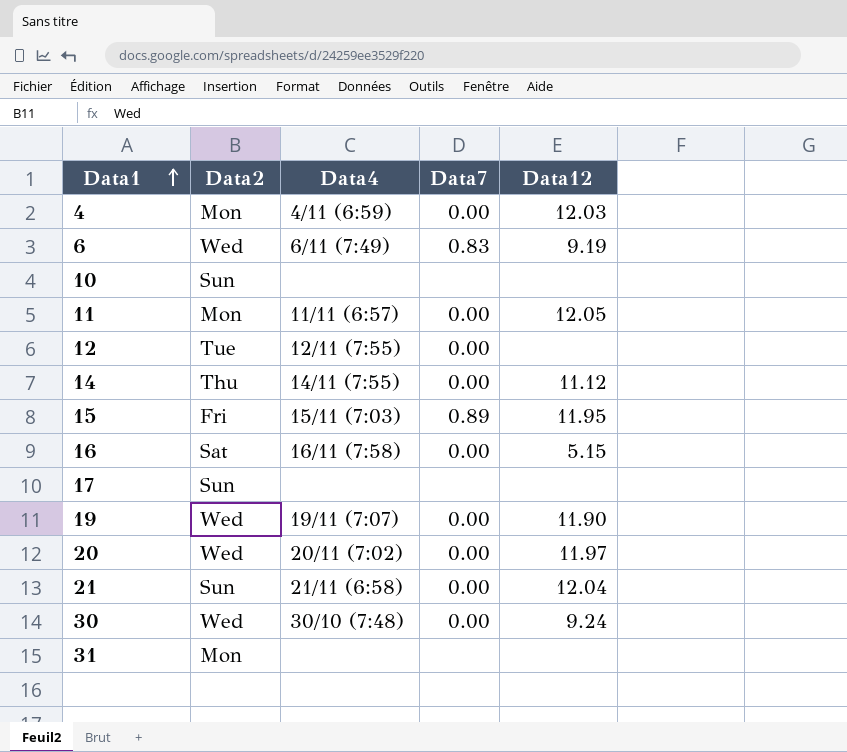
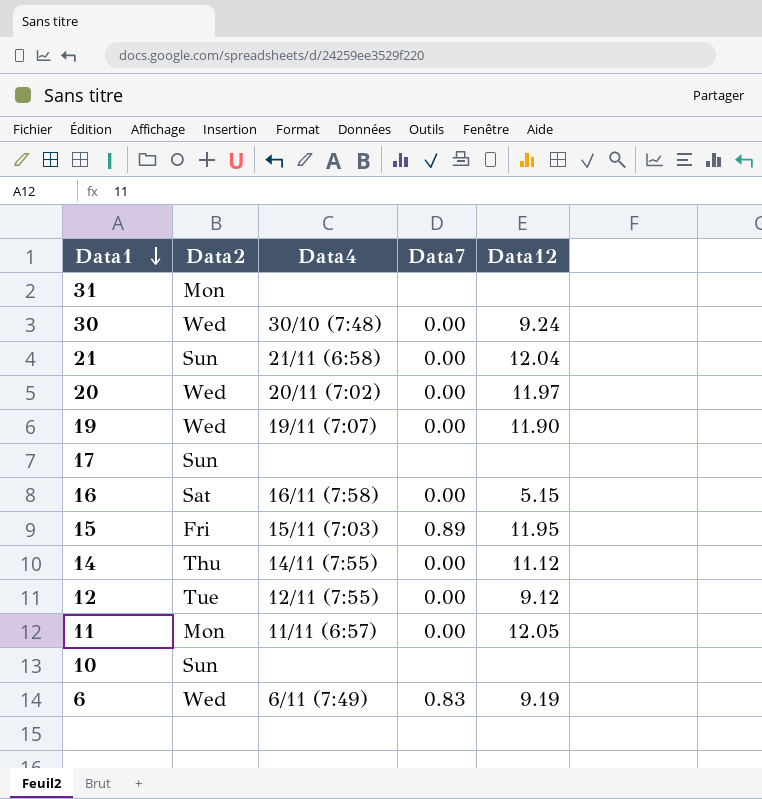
row order: Data1 ascending -> Data1 descending
row 4: Mon | 4/11 (6:59) | 0.00 | 12.03 -> none
12 | Data12: none -> 9.12

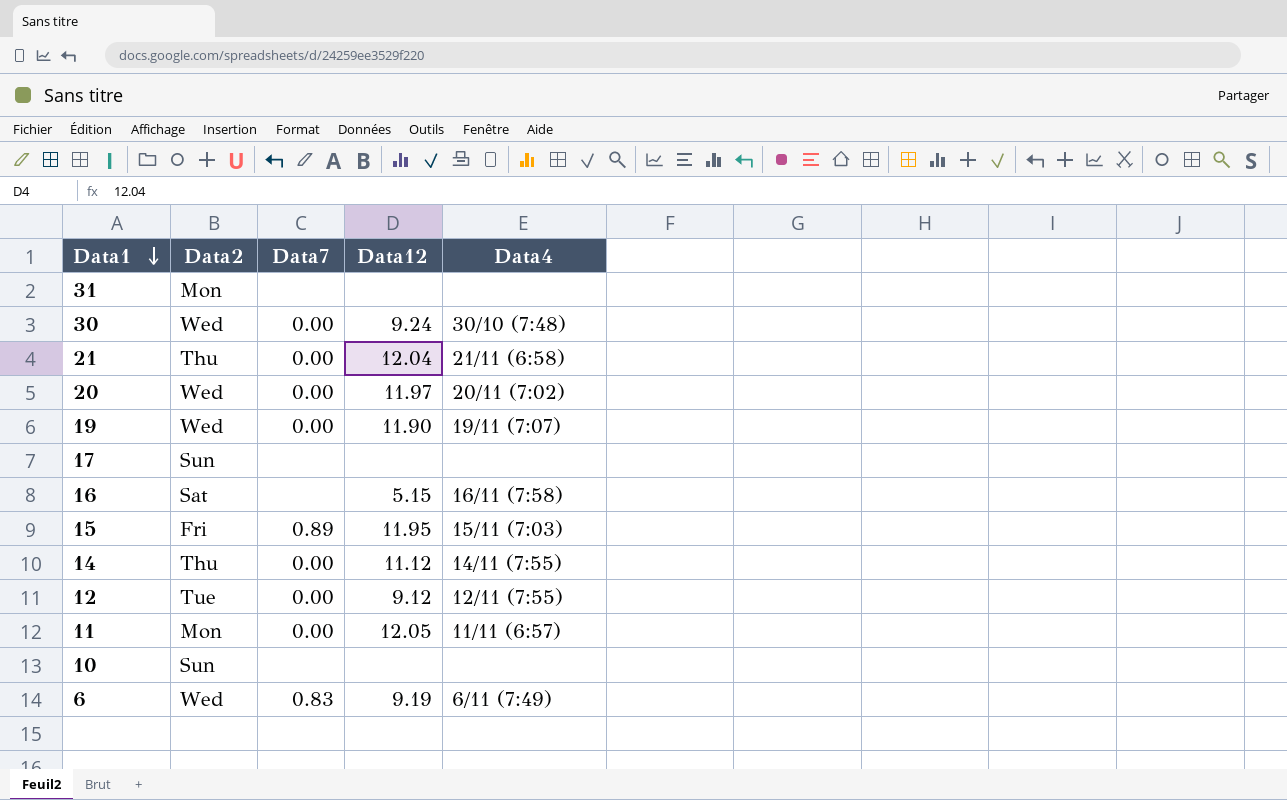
column Data4 | position: 3 -> 5
21 | Data2: Sun -> Thu
16 | Data7: 0.00 -> none

